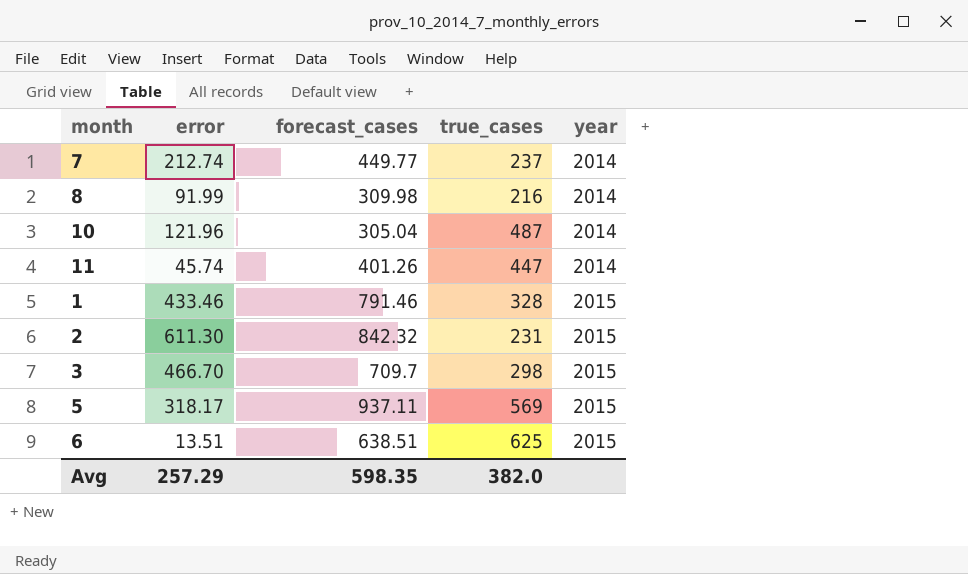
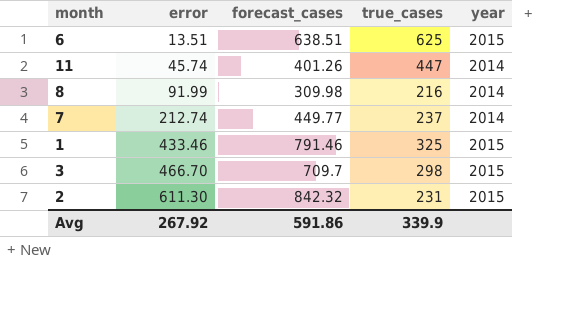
row order: year ascending -> error ascending
row 10: 121.96 | 305.04 | 487 | 2014 -> none
row 5: 318.17 | 937.11 | 569 | 2015 -> none
1 | true_cases: 328 -> 325
Avg | error: 257.29 -> 267.92
Avg | forecast_cases: 598.35 -> 591.86
Avg | true_cases: 382.0 -> 339.9

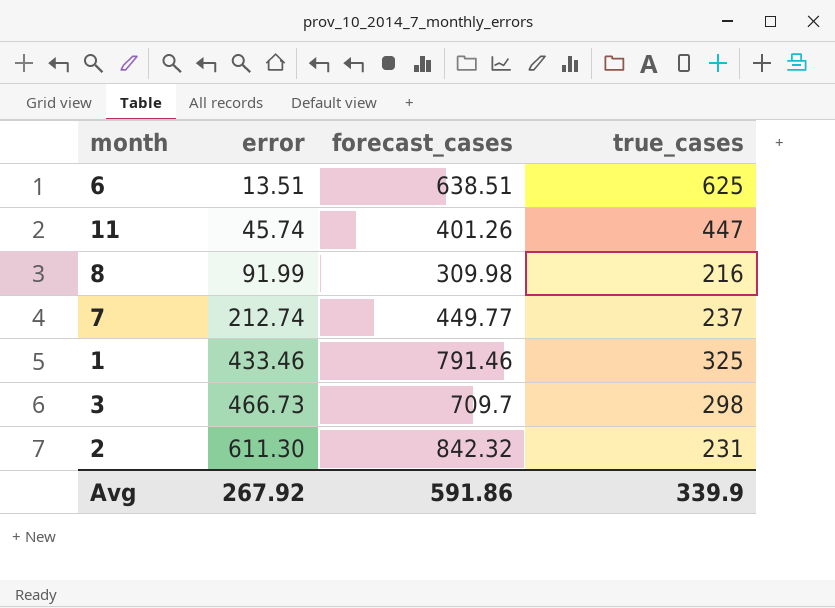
column year | position: 5 -> none
3 | error: 466.70 -> 466.73

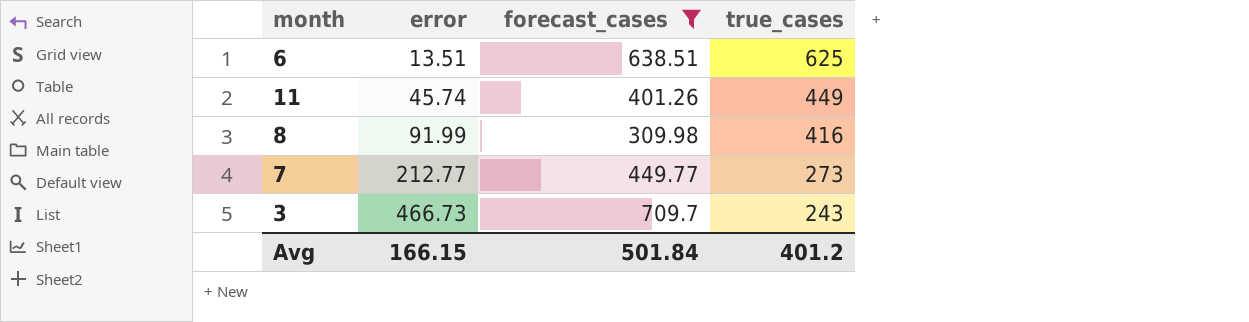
filter: none -> forecast_cases <= 709.7
11 | true_cases: 447 -> 449
8 | true_cases: 216 -> 416
7 | error: 212.74 -> 212.77
7 | true_cases: 237 -> 273
3 | true_cases: 298 -> 243
Avg | error: 267.92 -> 166.15
Avg | forecast_cases: 591.86 -> 501.84
Avg | true_cases: 339.9 -> 401.2

